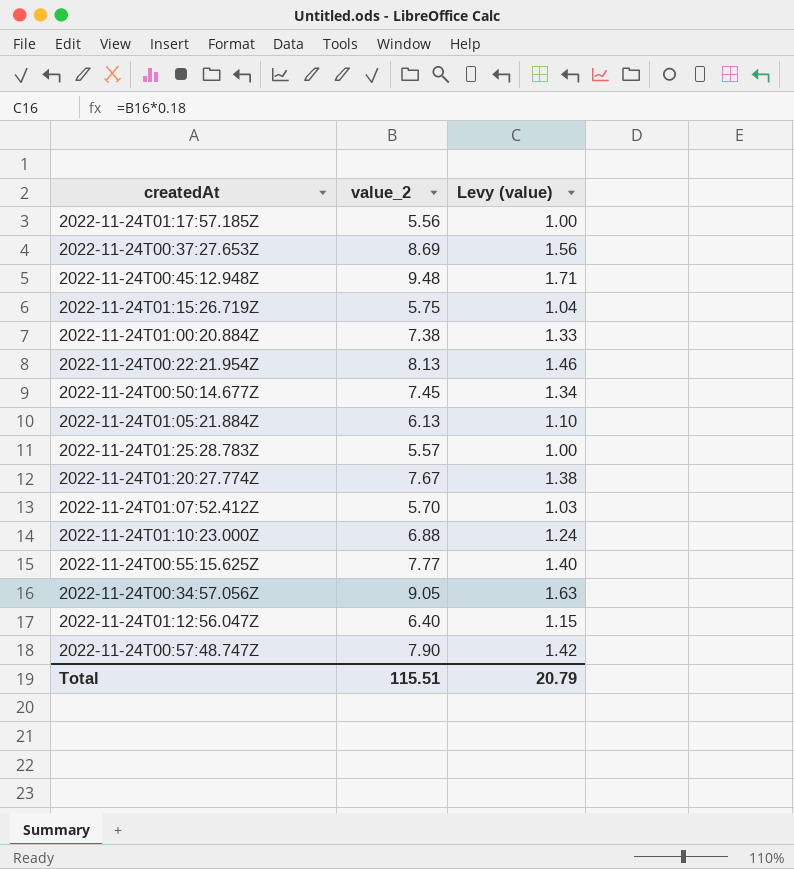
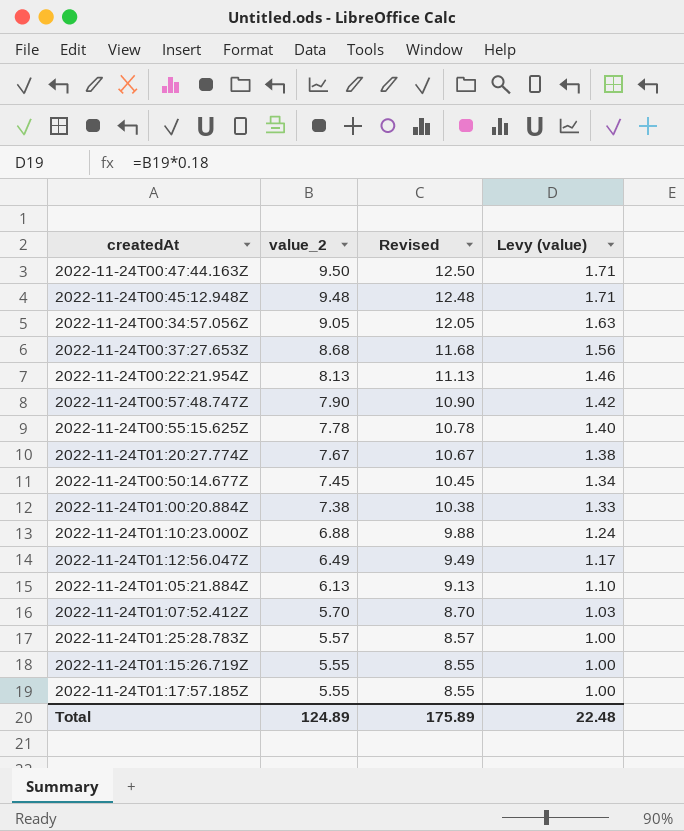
row order: none -> value_2 descending
column Revised | formula: none -> [value_2] + 3
row 2022-11-24T00:47:44.163Z: none -> 9.50 | 12.50 | 1.71
2022-11-24T00:37:27.653Z | value_2: 8.69 -> 8.68
2022-11-24T00:55:15.625Z | value_2: 7.77 -> 7.78
2022-11-24T01:12:56.047Z | value_2: 6.40 -> 6.49
2022-11-24T01:12:56.047Z | Levy (value): 1.15 -> 1.17
2022-11-24T01:15:26.719Z | value_2: 5.75 -> 5.55
2022-11-24T01:15:26.719Z | Levy (value): 1.04 -> 1.00
2022-11-24T01:17:57.185Z | value_2: 5.56 -> 5.55
Total | value_2: 115.51 -> 124.89
Total | Levy (value): 20.79 -> 22.48

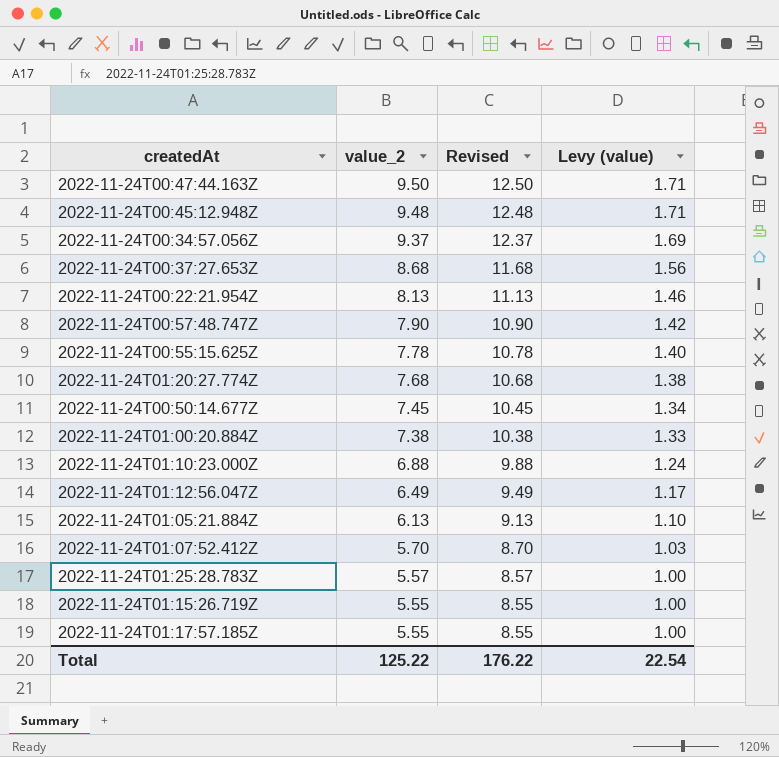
2022-11-24T00:34:57.056Z | value_2: 9.05 -> 9.37
2022-11-24T00:34:57.056Z | Revised: 12.05 -> 12.37
2022-11-24T00:34:57.056Z | Levy (value): 1.63 -> 1.69
2022-11-24T01:20:27.774Z | value_2: 7.67 -> 7.68
2022-11-24T01:20:27.774Z | Revised: 10.67 -> 10.68
Total | value_2: 124.89 -> 125.22
Total | Revised: 175.89 -> 176.22
Total | Levy (value): 22.48 -> 22.54

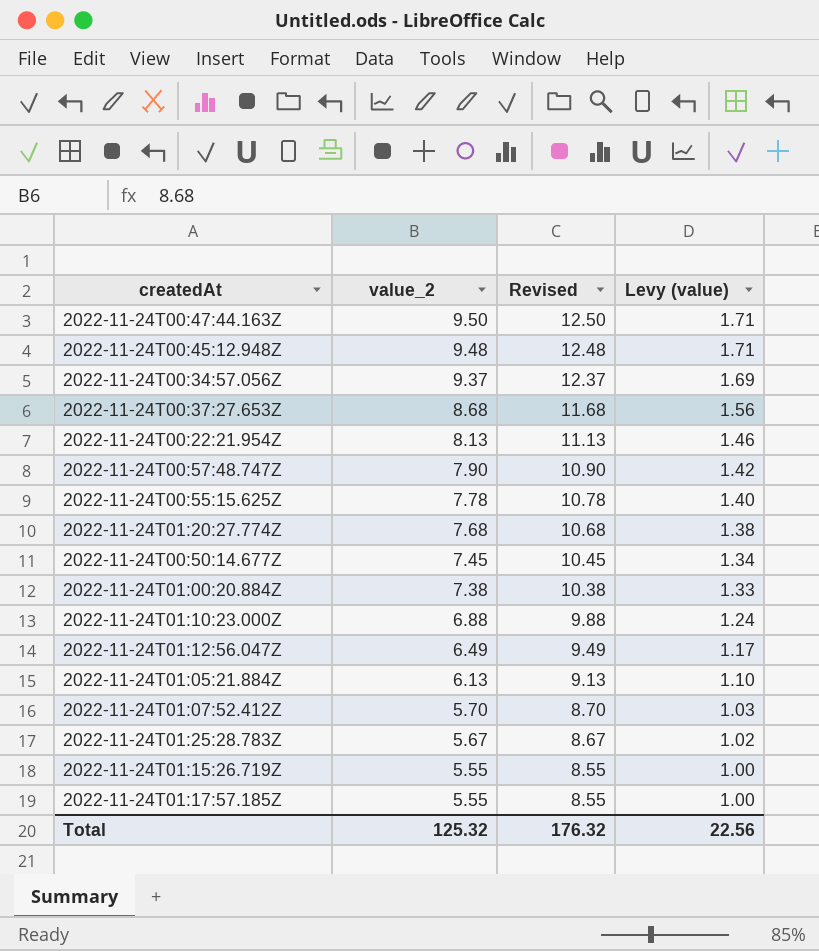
2022-11-24T01:25:28.783Z | value_2: 5.57 -> 5.67
2022-11-24T01:25:28.783Z | Revised: 8.57 -> 8.67
2022-11-24T01:25:28.783Z | Levy (value): 1.00 -> 1.02
Total | value_2: 125.22 -> 125.32
Total | Revised: 176.22 -> 176.32
Total | Levy (value): 22.54 -> 22.56

